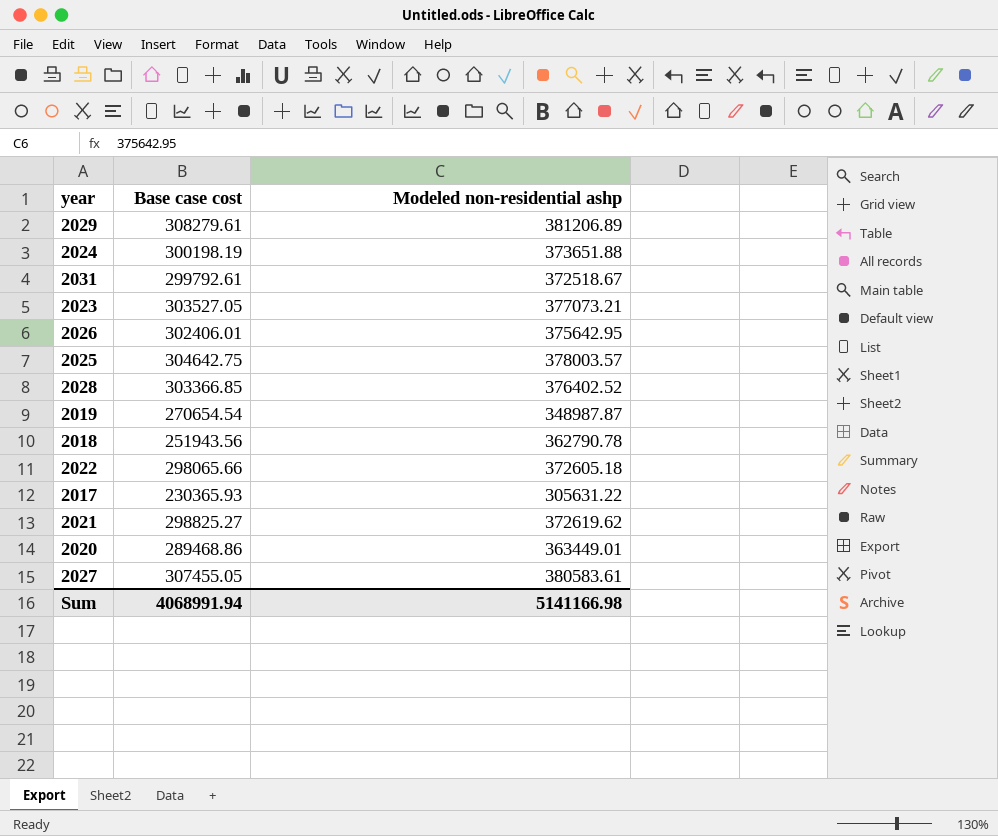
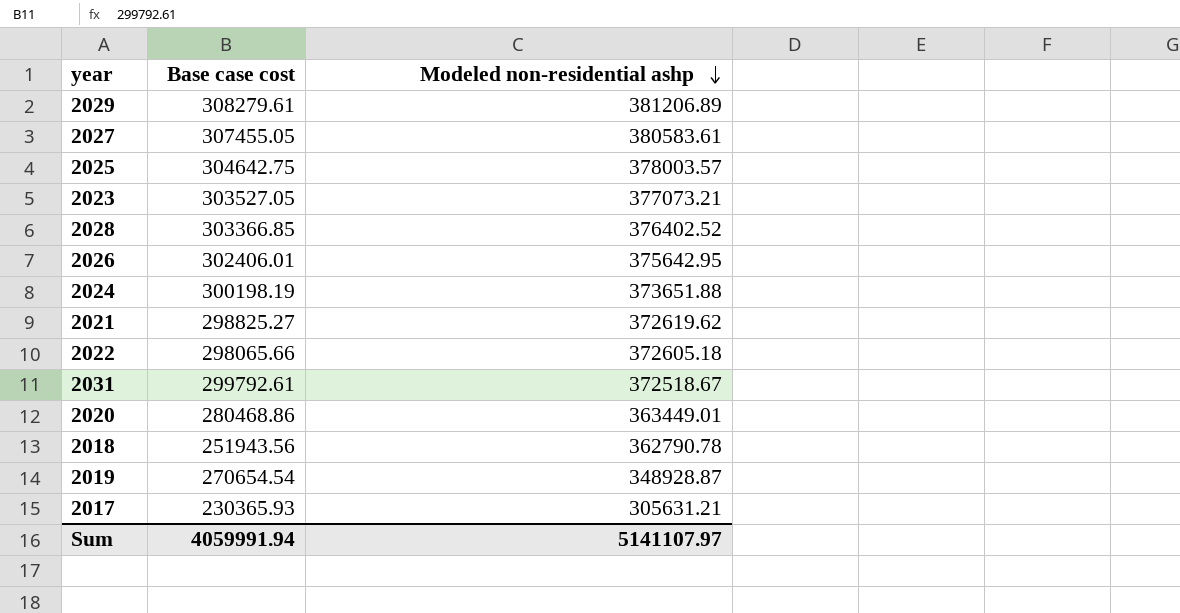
row order: none -> Modeled non-residential ashp descending
2020 | Base case cost: 289468.86 -> 280468.86
2019 | Modeled non-residential ashp: 348987.87 -> 348928.87
2017 | Modeled non-residential ashp: 305631.22 -> 305631.21
Sum | Base case cost: 4068991.94 -> 4059991.94
Sum | Modeled non-residential ashp: 5141166.98 -> 5141107.97

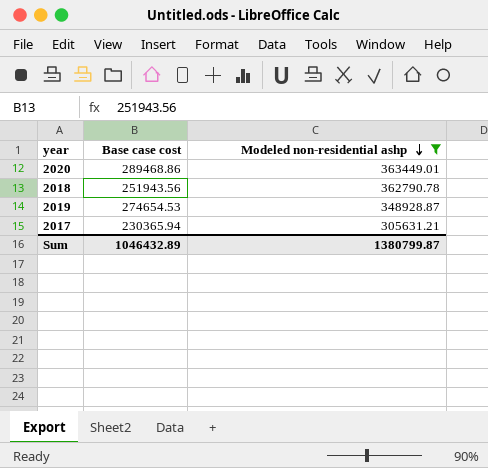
filter: none -> Modeled non-residential ashp <= 363449.01
2020 | Base case cost: 280468.86 -> 289468.86
2019 | Base case cost: 270654.54 -> 274654.53
2017 | Base case cost: 230365.93 -> 230365.94
Sum | Base case cost: 4059991.94 -> 1046432.89
Sum | Modeled non-residential ashp: 5141107.97 -> 1380799.87

